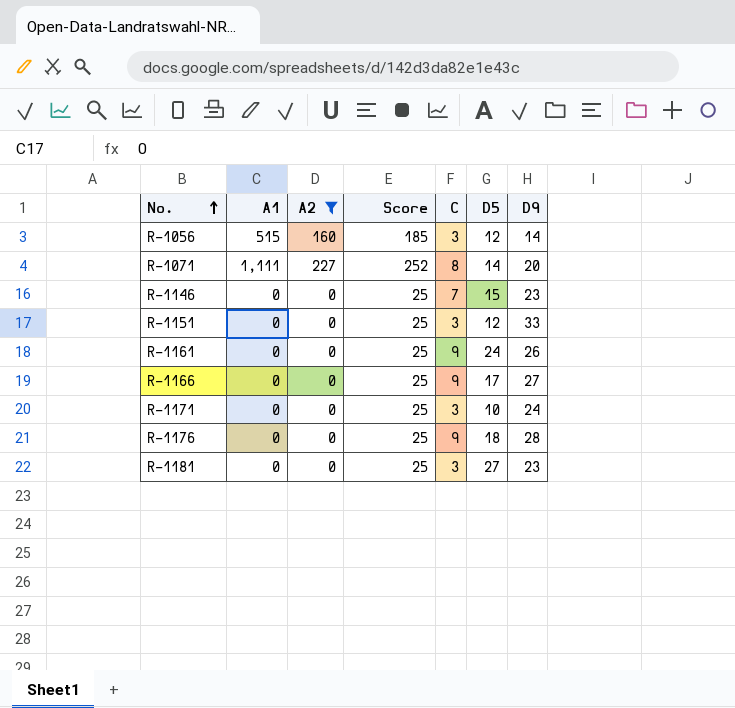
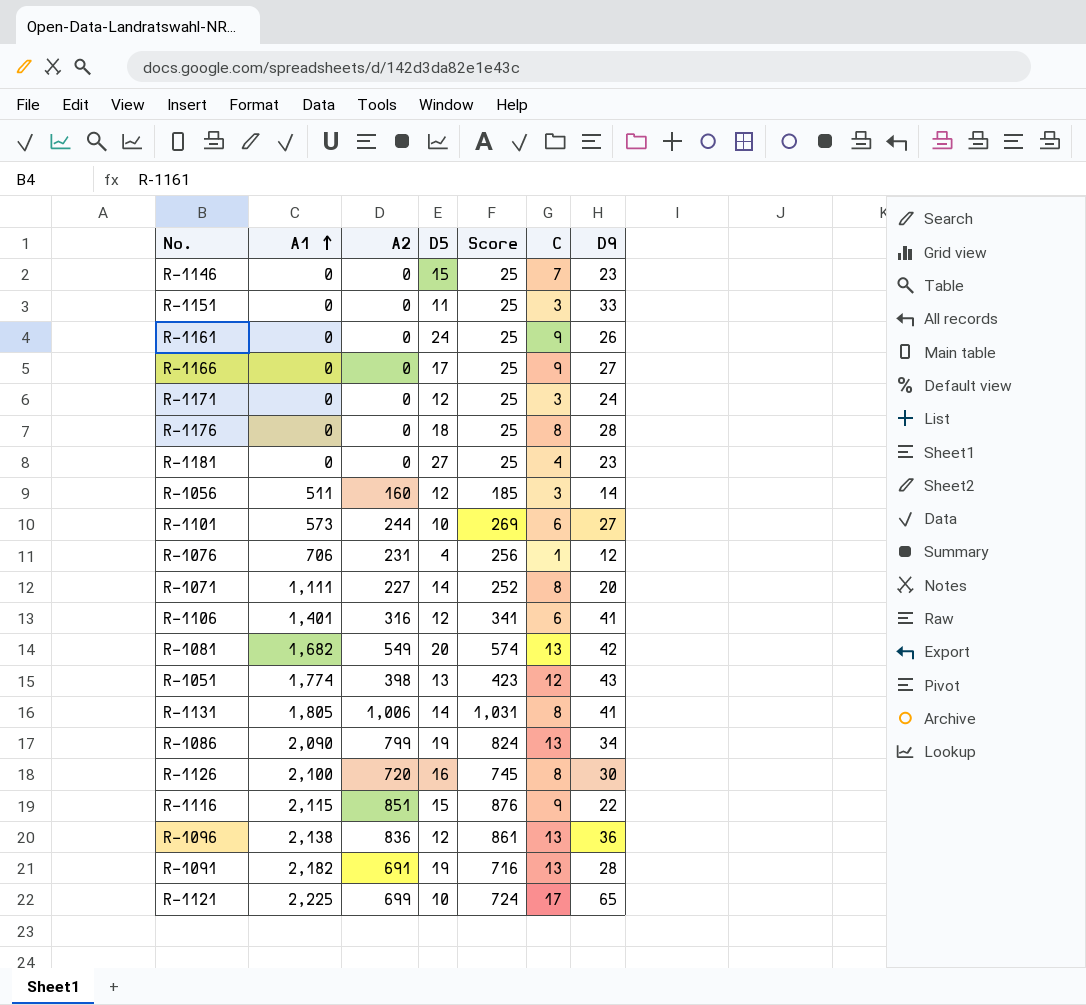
filter: A2 <= 227 -> none
row order: No. ascending -> A1 ascending
column D5 | position: 6 -> 4
R-1151 | D5: 12 -> 11
R-1171 | D5: 10 -> 12
R-1176 | C: 9 -> 8
R-1181 | C: 3 -> 4
R-1056 | A1: 515 -> 511

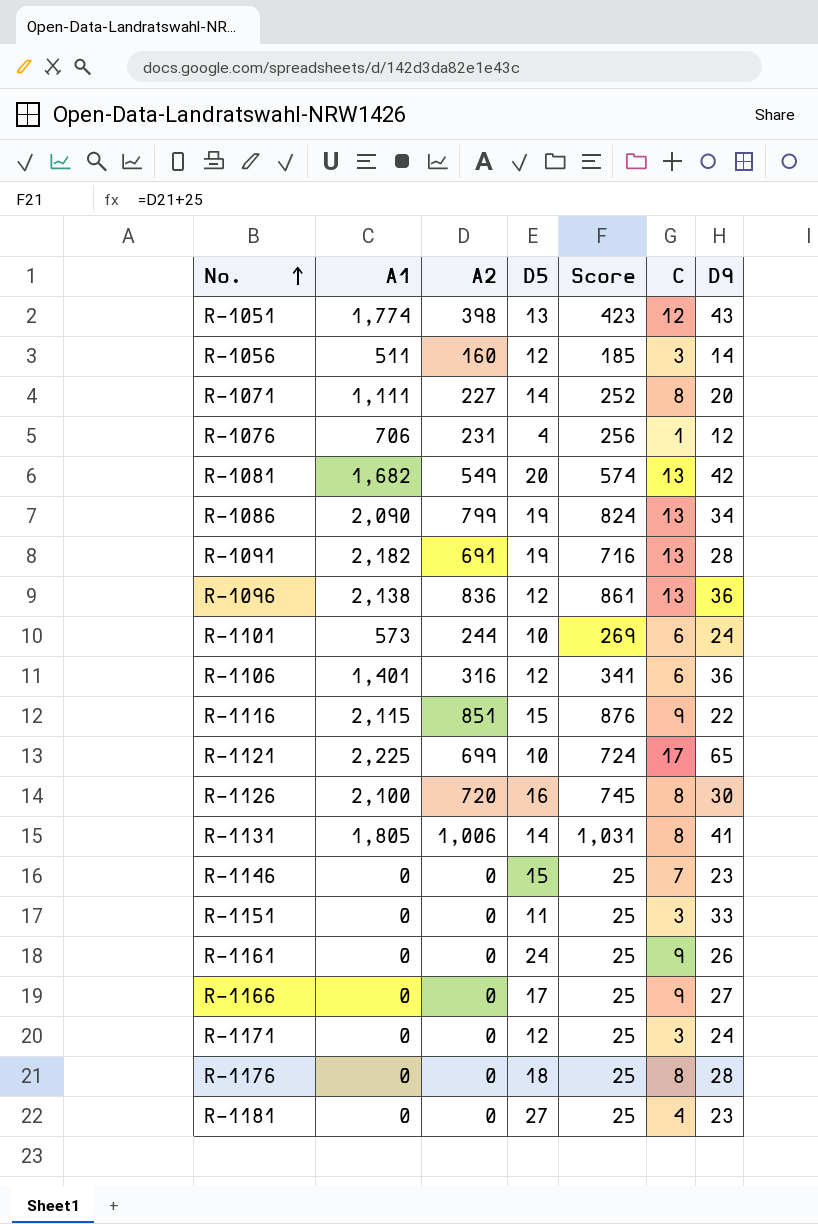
row order: A1 ascending -> No. ascending
R-1101 | D9: 27 -> 24
R-1106 | D9: 41 -> 36

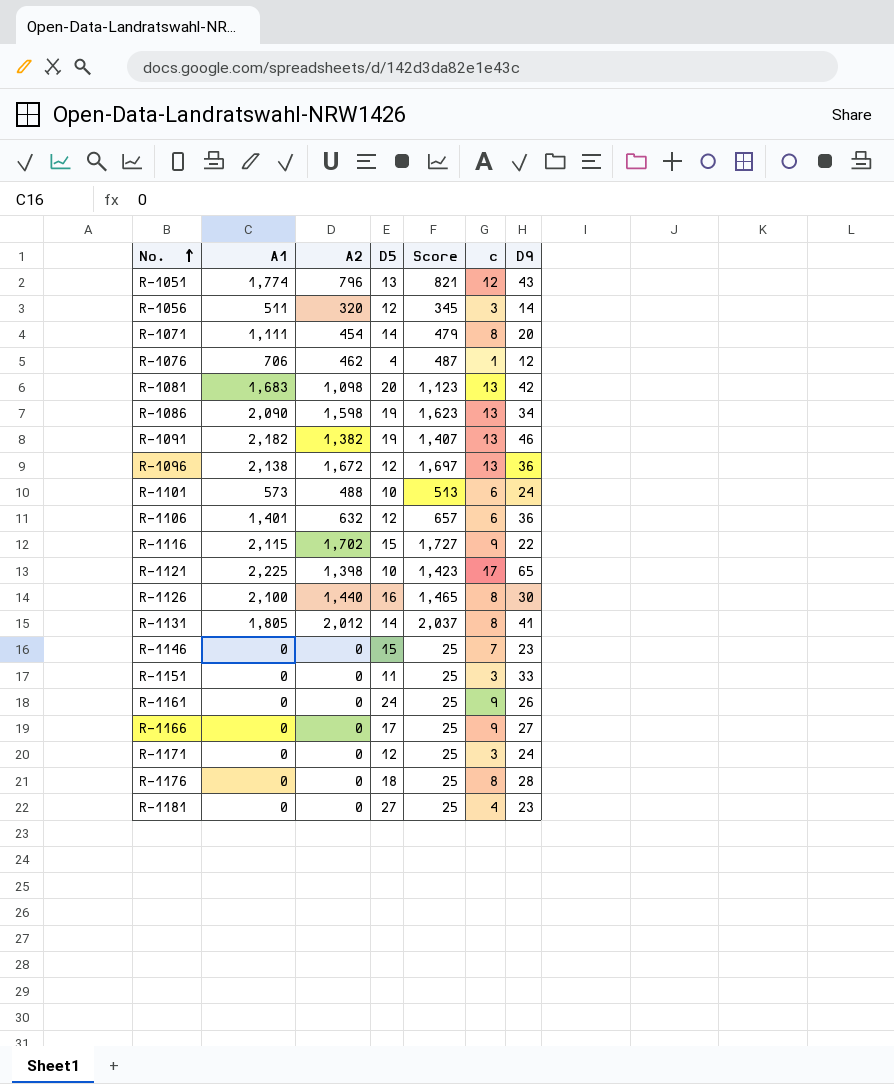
column name: C -> c
R-1051 | A2: 398 -> 796
R-1051 | Score: 423 -> 821
R-1056 | A2: 160 -> 320
R-1056 | Score: 185 -> 345
R-1071 | A2: 227 -> 454
R-1071 | Score: 252 -> 479
R-1076 | A2: 231 -> 462
R-1076 | Score: 256 -> 487
R-1081 | A1: 1,682 -> 1,683
R-1081 | A2: 549 -> 1,098
R-1081 | Score: 574 -> 1,123
R-1086 | A2: 799 -> 1,598
R-1086 | Score: 824 -> 1,623
R-1091 | A2: 691 -> 1,382
R-1091 | Score: 716 -> 1,407
R-1091 | D9: 28 -> 46
R-1096 | A2: 836 -> 1,672
R-1096 | Score: 861 -> 1,697
R-1101 | A2: 244 -> 488
R-1101 | Score: 269 -> 513
R-1106 | A2: 316 -> 632
R-1106 | Score: 341 -> 657
R-1116 | A2: 851 -> 1,702
R-1116 | Score: 876 -> 1,727
R-1121 | A2: 699 -> 1,398
R-1121 | Score: 724 -> 1,423
R-1126 | A2: 720 -> 1,440
R-1126 | Score: 745 -> 1,465
R-1131 | A2: 1,006 -> 2,012
R-1131 | Score: 1,031 -> 2,037

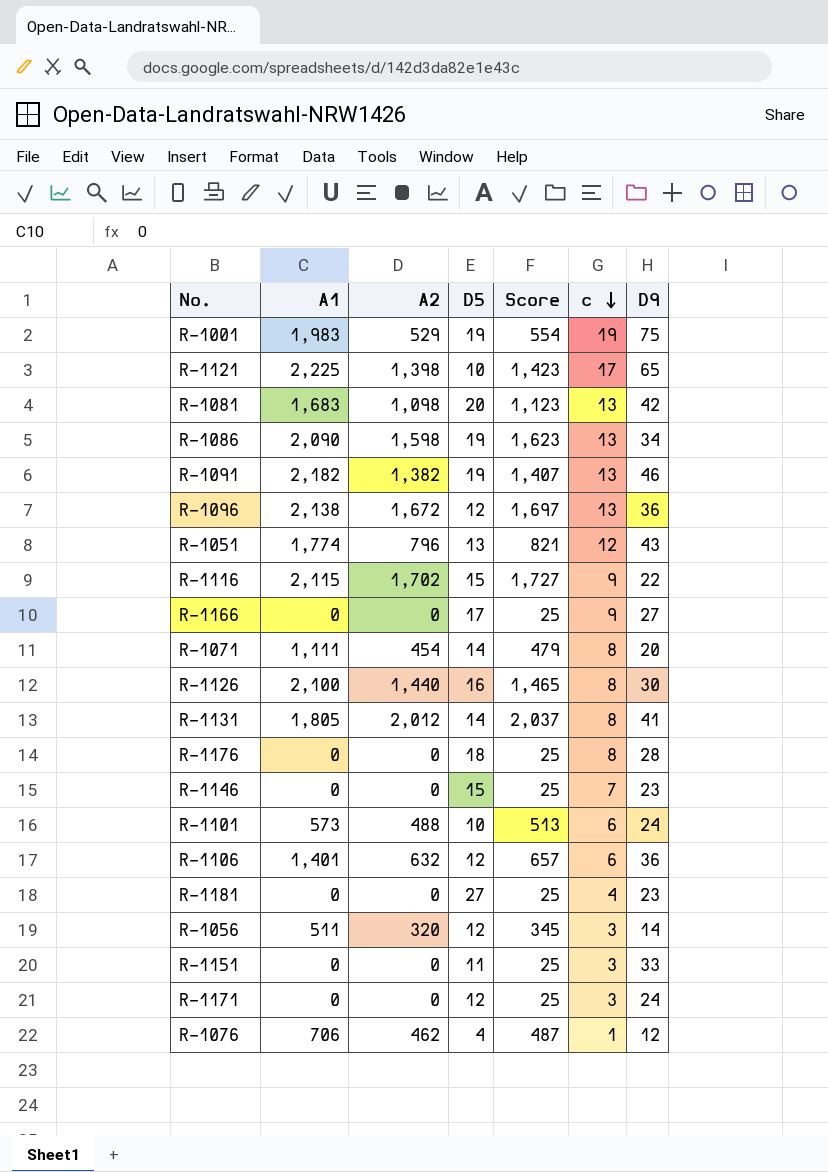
row order: No. ascending -> c descending
row R-1161: 0 | 0 | 24 | 25 | 9 | 26 -> none
row R-1001: none -> 1,983 | 529 | 19 | 554 | 19 | 75

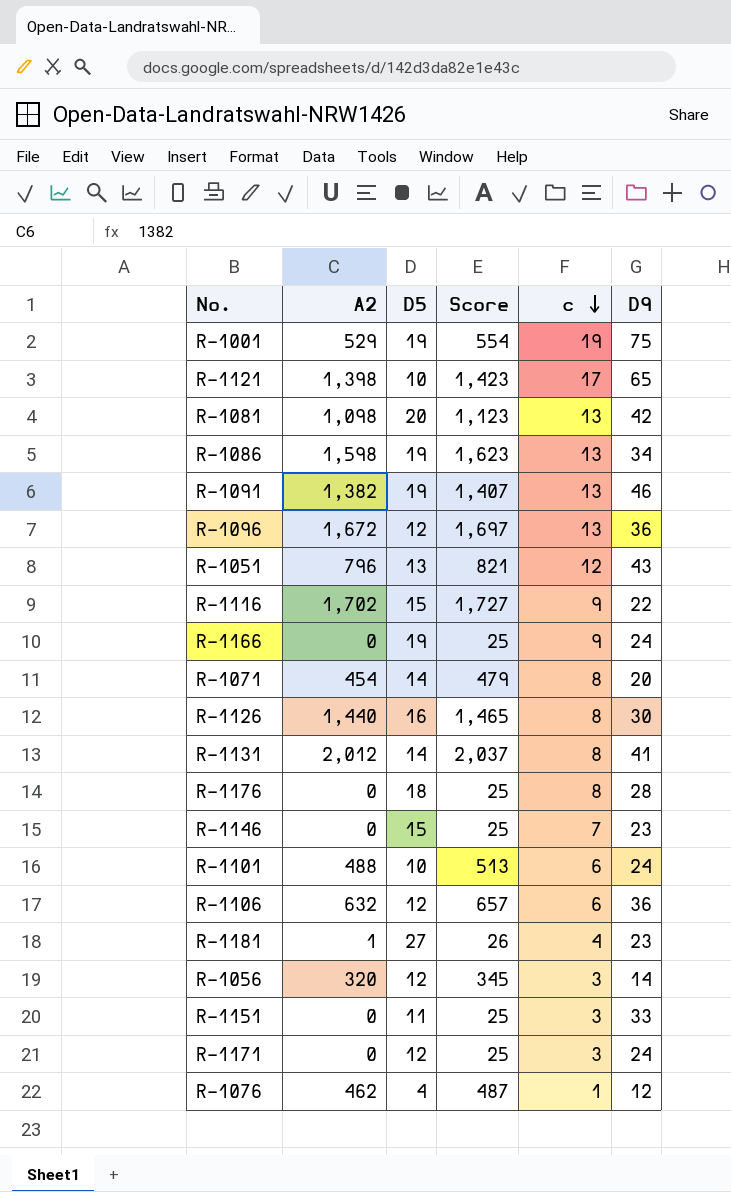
column A1 | position: 2 -> none
R-1166 | D5: 17 -> 19
R-1166 | D9: 27 -> 24
R-1181 | A2: 0 -> 1
R-1181 | Score: 25 -> 26

